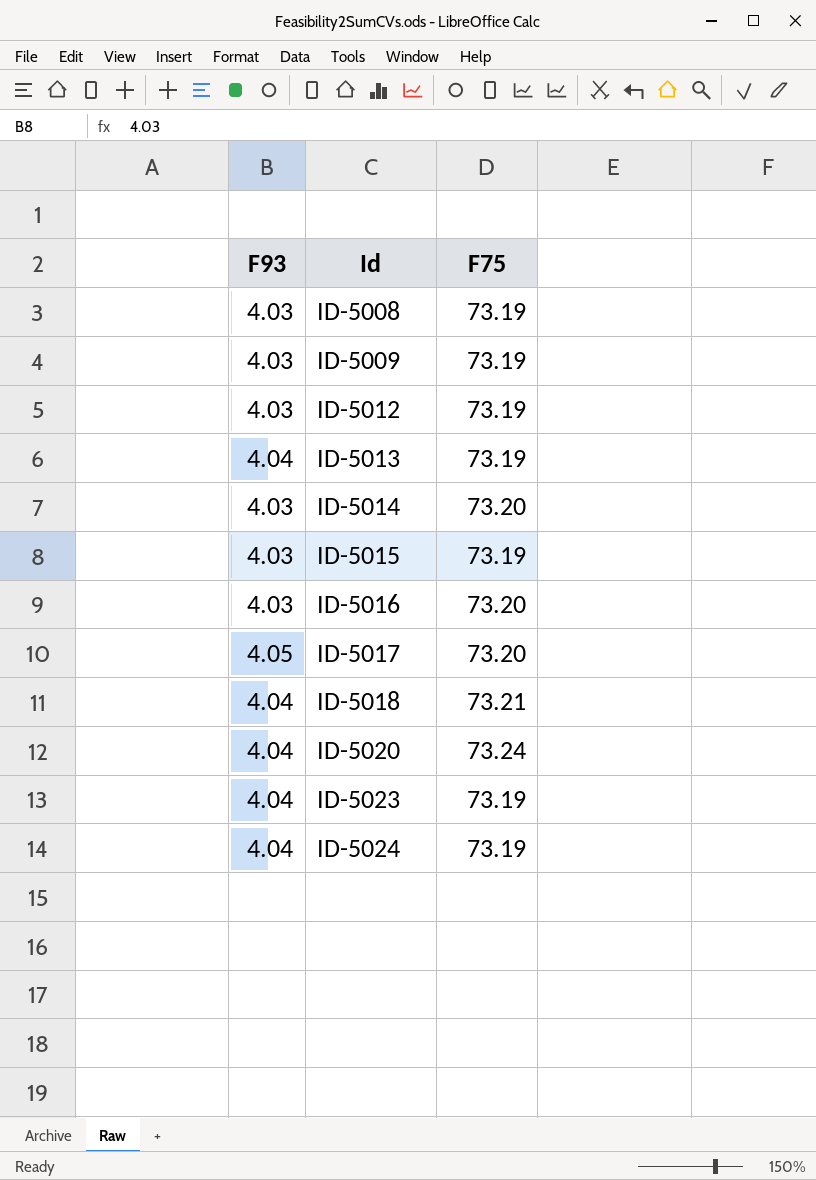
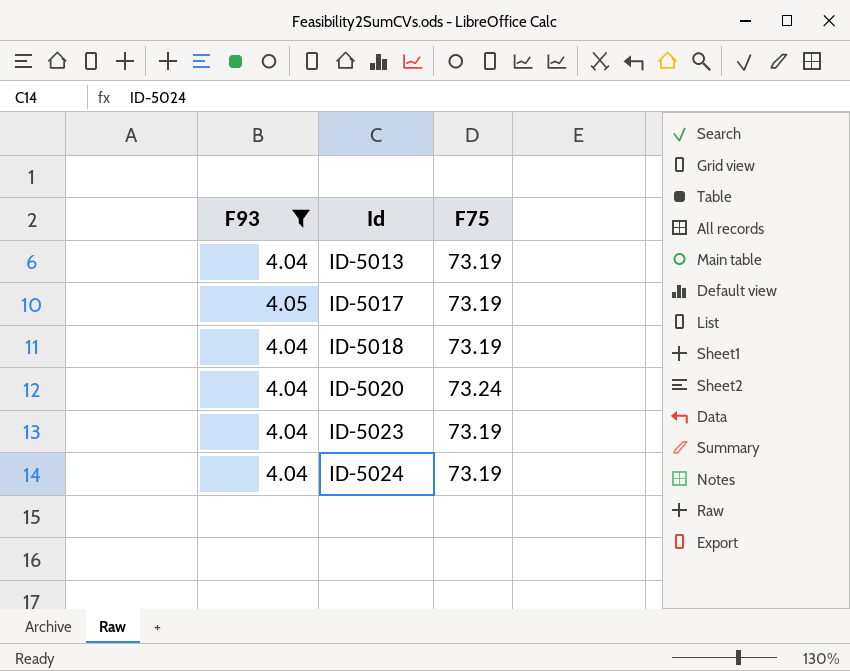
filter: none -> F93 != 4.03
ID-5017 | F75: 73.20 -> 73.19
ID-5018 | F75: 73.21 -> 73.19

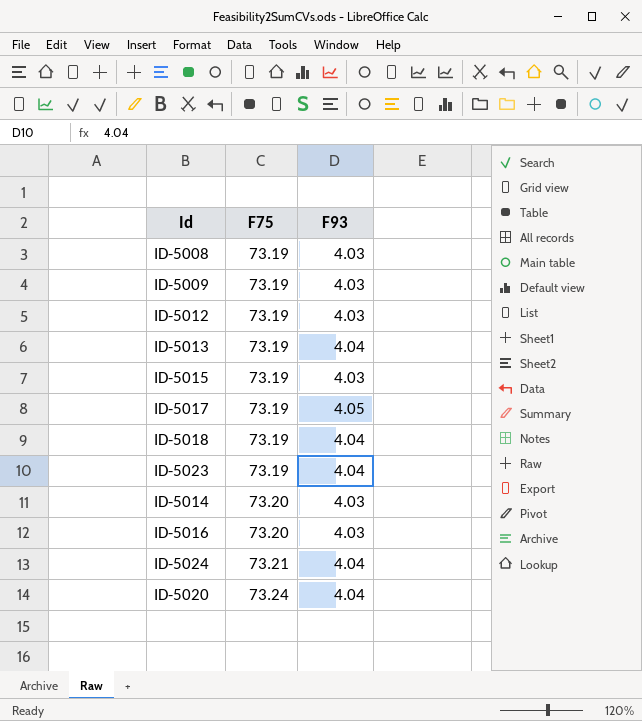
filter: F93 != 4.03 -> none
row order: Id ascending -> F75 ascending
column F93 | position: 1 -> 3
ID-5024 | F75: 73.19 -> 73.21

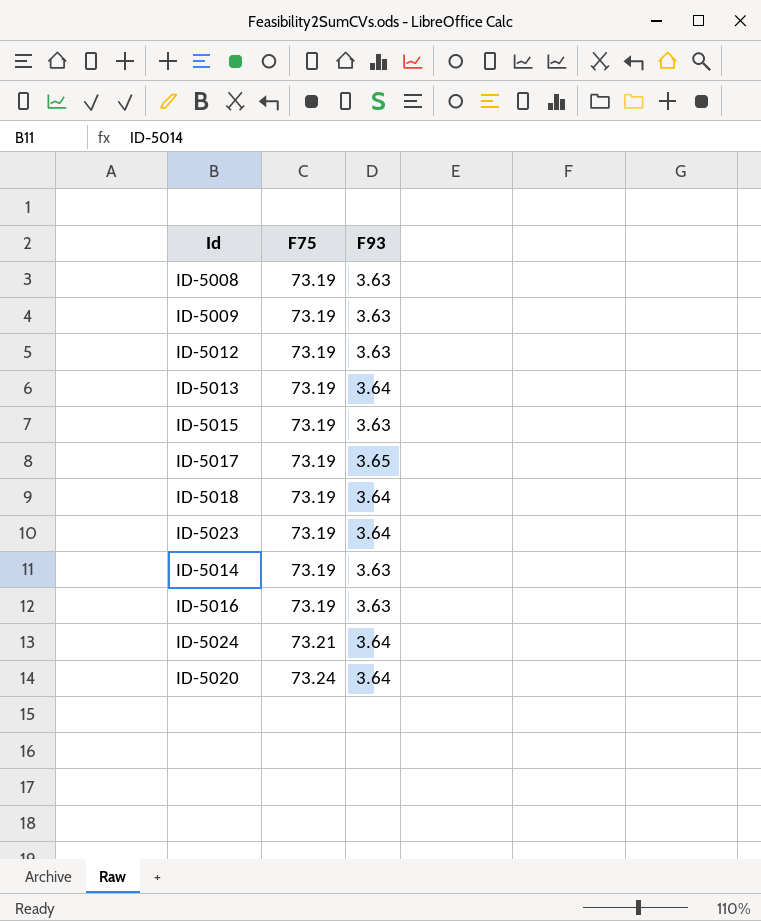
ID-5008 | F93: 4.03 -> 3.63
ID-5009 | F93: 4.03 -> 3.63
ID-5012 | F93: 4.03 -> 3.63
ID-5013 | F93: 4.04 -> 3.64
ID-5015 | F93: 4.03 -> 3.63
ID-5017 | F93: 4.05 -> 3.65
ID-5018 | F93: 4.04 -> 3.64
ID-5023 | F93: 4.04 -> 3.64
ID-5014 | F75: 73.20 -> 73.19
ID-5014 | F93: 4.03 -> 3.63
ID-5016 | F75: 73.20 -> 73.19
ID-5016 | F93: 4.03 -> 3.63
ID-5024 | F93: 4.04 -> 3.64
ID-5020 | F93: 4.04 -> 3.64

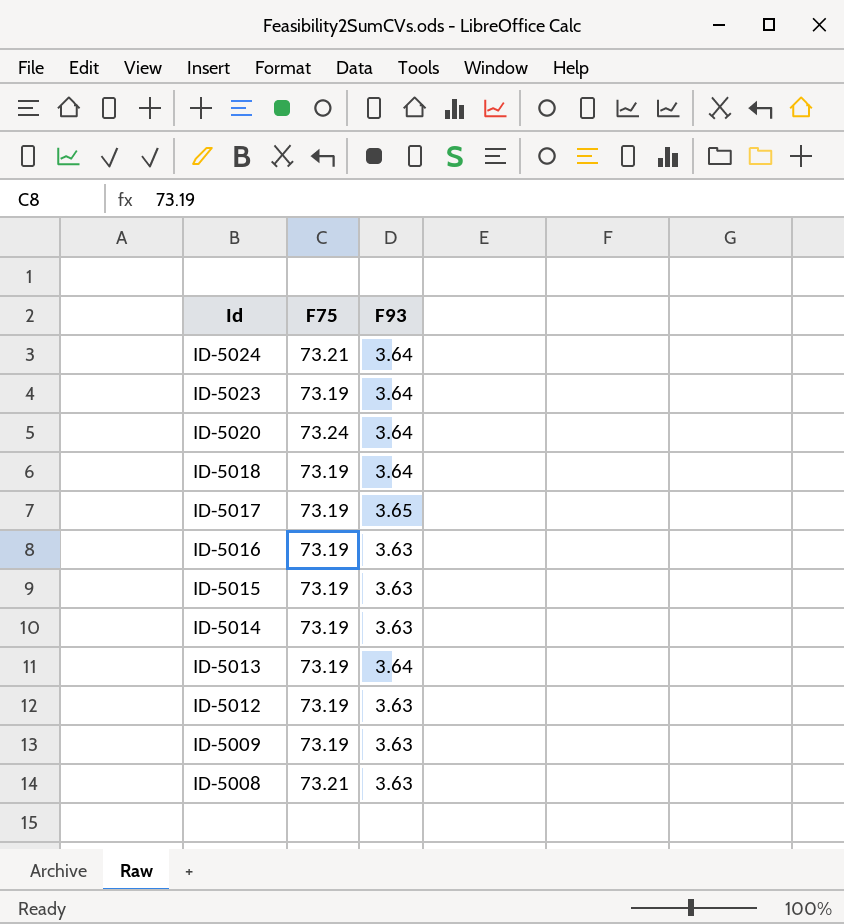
row order: F75 ascending -> Id descending
ID-5008 | F75: 73.19 -> 73.21

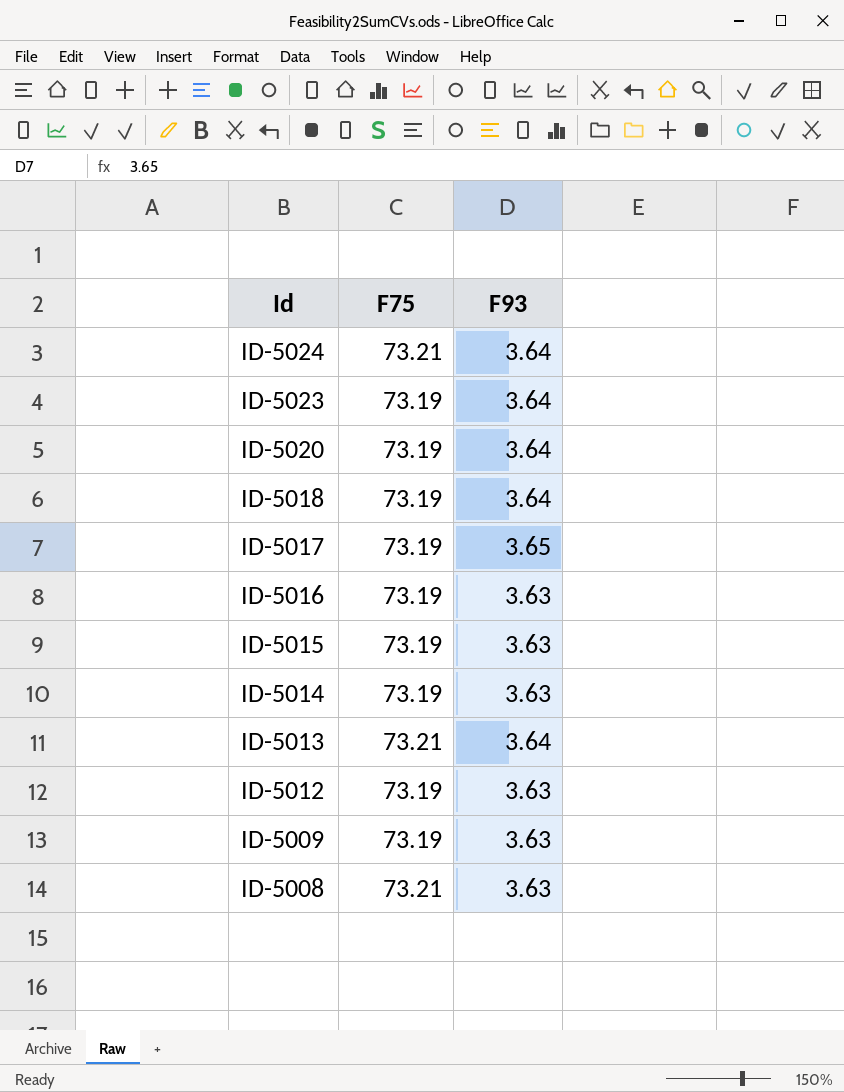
ID-5020 | F75: 73.24 -> 73.19
ID-5013 | F75: 73.19 -> 73.21

